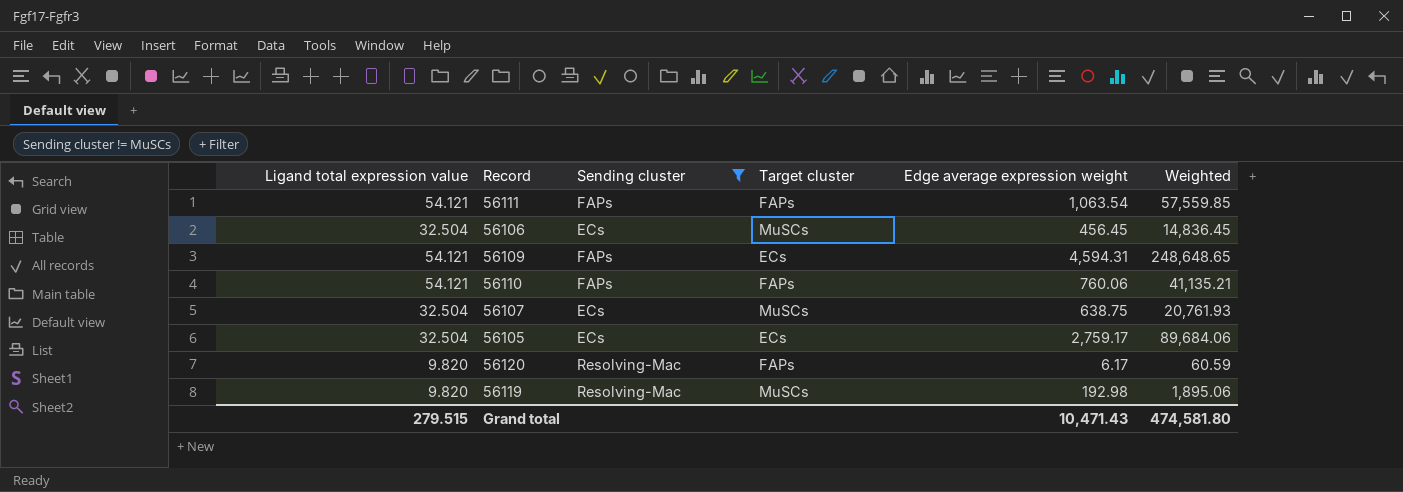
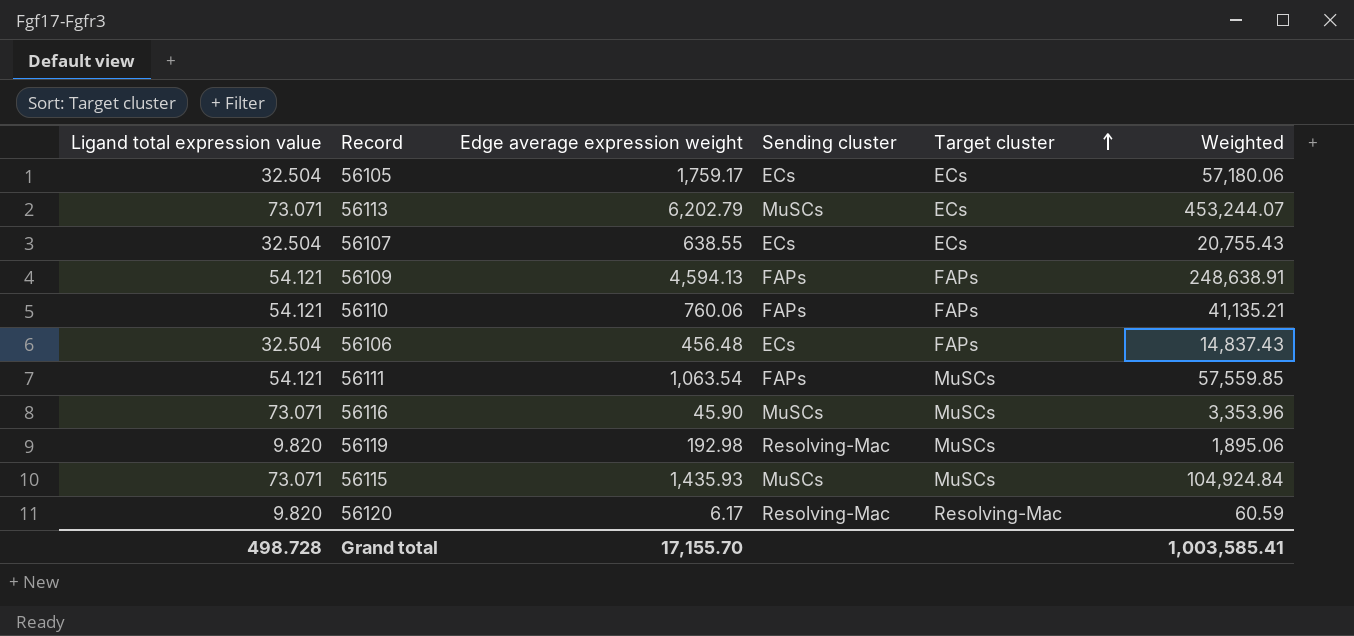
filter: Sending cluster != MuSCs -> none
row order: none -> Target cluster ascending
column Edge average expression weight | position: 5 -> 3
56105 | Edge average expression weight: 2,759.17 -> 1,759.17
56105 | Weighted: 89,684.06 -> 57,180.06
56107 | Edge average expression weight: 638.75 -> 638.55
56107 | Target cluster: MuSCs -> ECs
56107 | Weighted: 20,761.93 -> 20,755.43
56109 | Edge average expression weight: 4,594.31 -> 4,594.13
56109 | Target cluster: ECs -> FAPs
56109 | Weighted: 248,648.65 -> 248,638.91
56106 | Edge average expression weight: 456.45 -> 456.48
56106 | Target cluster: MuSCs -> FAPs
56106 | Weighted: 14,836.45 -> 14,837.43
56111 | Target cluster: FAPs -> MuSCs
56120 | Target cluster: FAPs -> Resolving-Mac
Grand total | Ligand total expression value: 279.515 -> 498.728
Grand total | Edge average expression weight: 10,471.43 -> 17,155.70
Grand total | Weighted: 474,581.80 -> 1,003,585.41

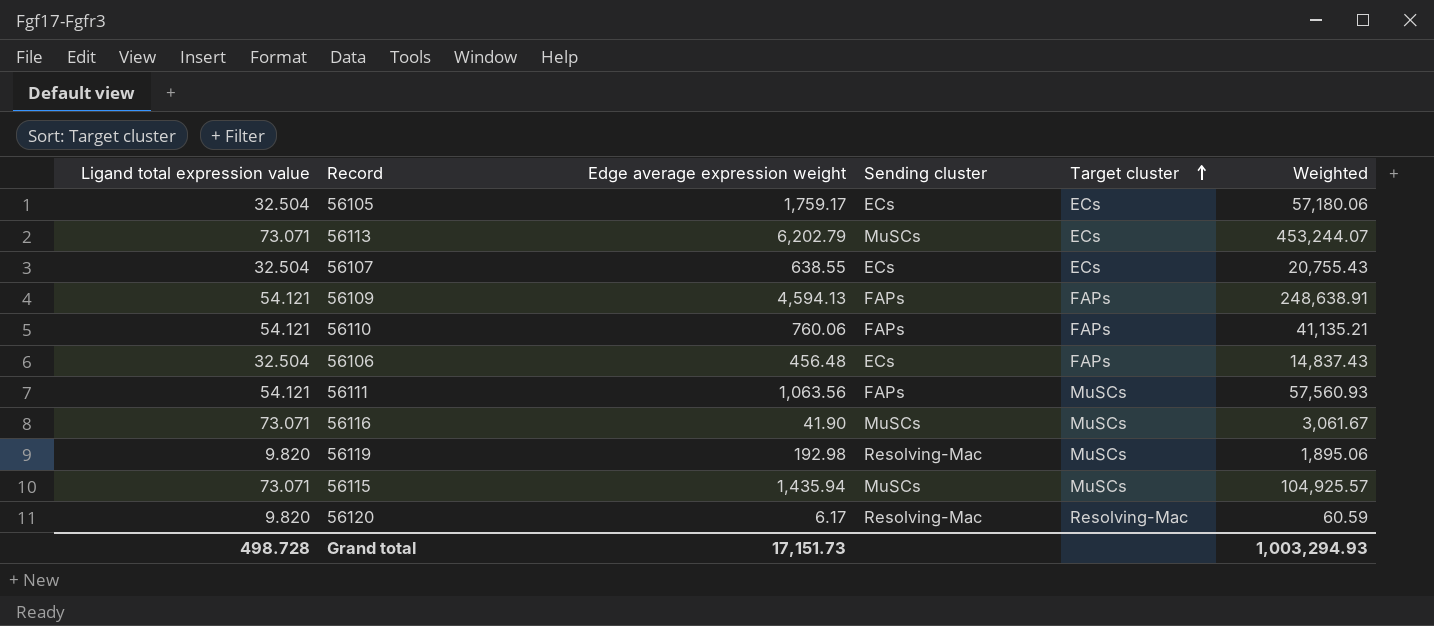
56111 | Edge average expression weight: 1,063.54 -> 1,063.56
56111 | Weighted: 57,559.85 -> 57,560.93
56116 | Edge average expression weight: 45.90 -> 41.90
56116 | Weighted: 3,353.96 -> 3,061.67
56115 | Edge average expression weight: 1,435.93 -> 1,435.94
56115 | Weighted: 104,924.84 -> 104,925.57
Grand total | Edge average expression weight: 17,155.70 -> 17,151.73
Grand total | Weighted: 1,003,585.41 -> 1,003,294.93

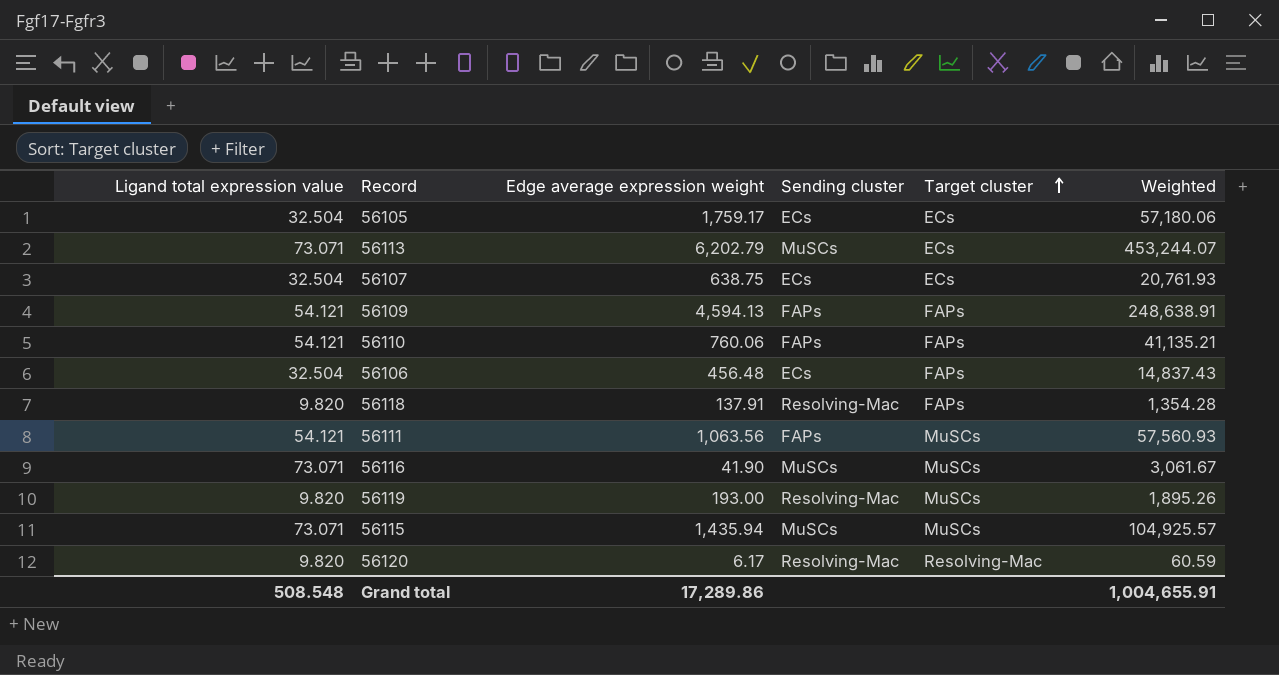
56107 | Edge average expression weight: 638.55 -> 638.75
56107 | Weighted: 20,755.43 -> 20,761.93
row 56118: none -> 9.820 | 137.91 | Resolving-Mac | FAPs | 1,354.28
56119 | Edge average expression weight: 192.98 -> 193.00
56119 | Weighted: 1,895.06 -> 1,895.26
Grand total | Ligand total expression value: 498.728 -> 508.548
Grand total | Edge average expression weight: 17,151.73 -> 17,289.86
Grand total | Weighted: 1,003,294.93 -> 1,004,655.91

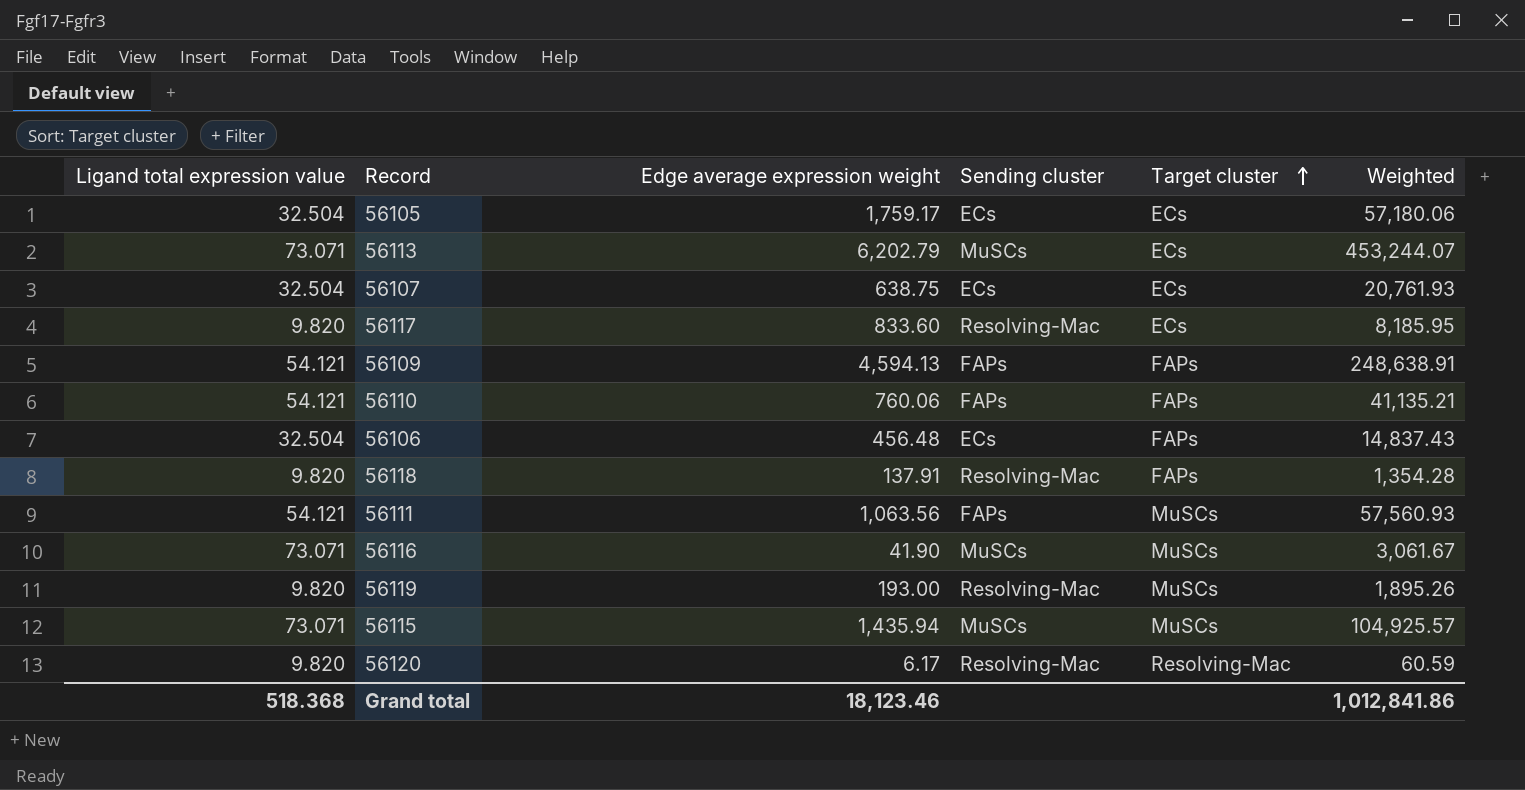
row 56117: none -> 9.820 | 833.60 | Resolving-Mac | ECs | 8,185.95
Grand total | Ligand total expression value: 508.548 -> 518.368
Grand total | Edge average expression weight: 17,289.86 -> 18,123.46
Grand total | Weighted: 1,004,655.91 -> 1,012,841.86

